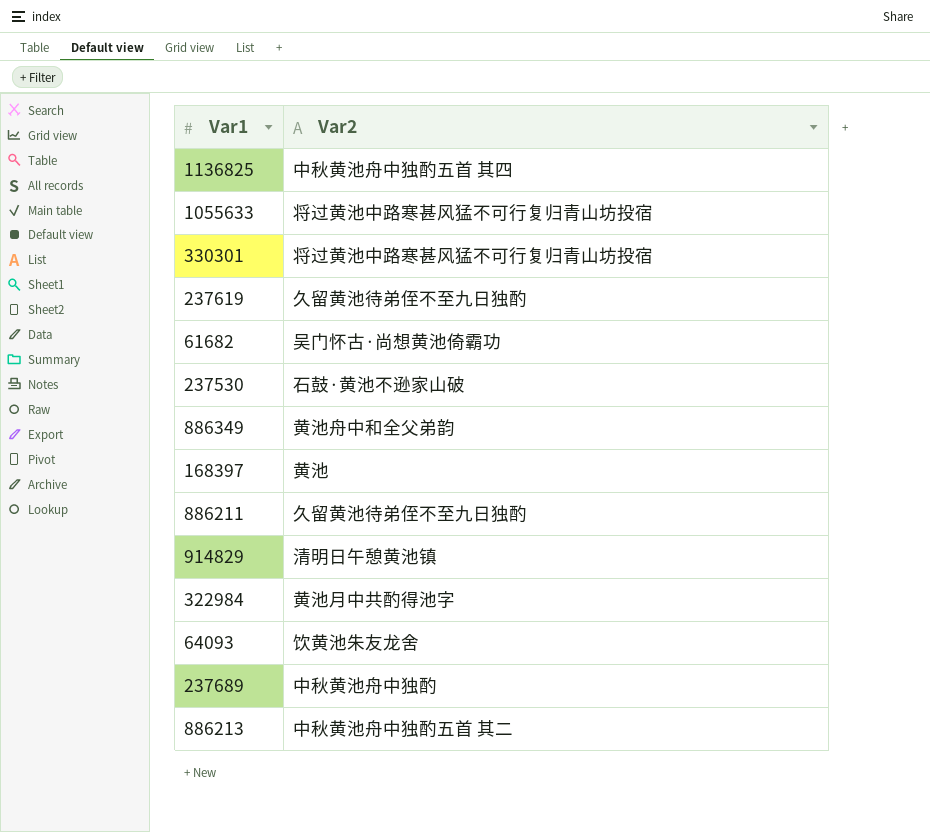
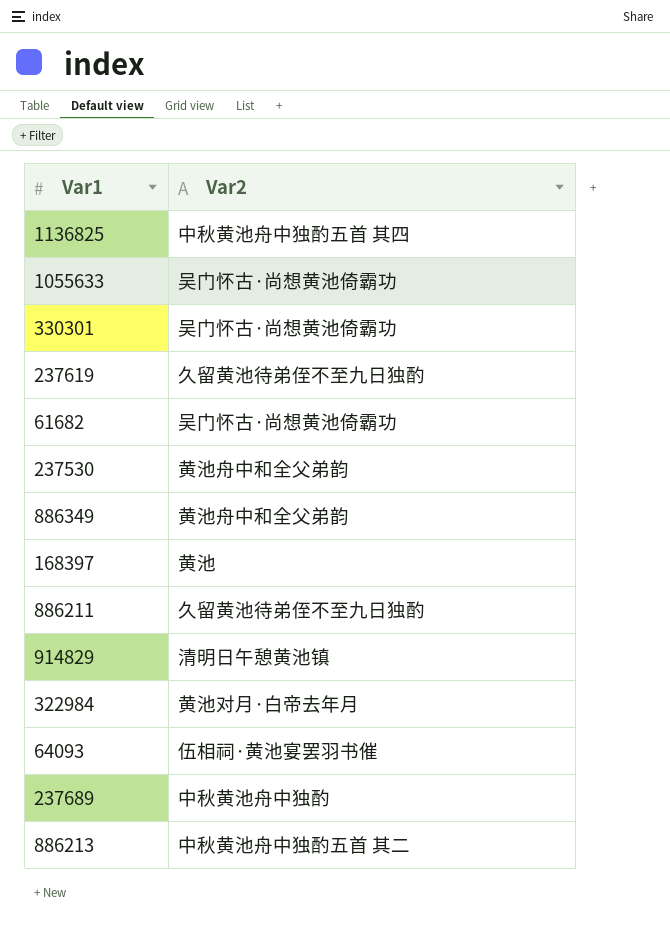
1055633 | Var2: 将过黄池中路寒甚风猛不可行复归青山坊投宿 -> 吴门怀古·尚想黄池倚霸功
330301 | Var2: 将过黄池中路寒甚风猛不可行复归青山坊投宿 -> 吴门怀古·尚想黄池倚霸功
237530 | Var2: 石鼓·黄池不逊家山破 -> 黄池舟中和全父弟韵
322984 | Var2: 黄池月中共酌得池字 -> 黄池对月·白帝去年月
64093 | Var2: 饮黄池朱友龙舍 -> 伍相祠·黄池宴罢羽书催

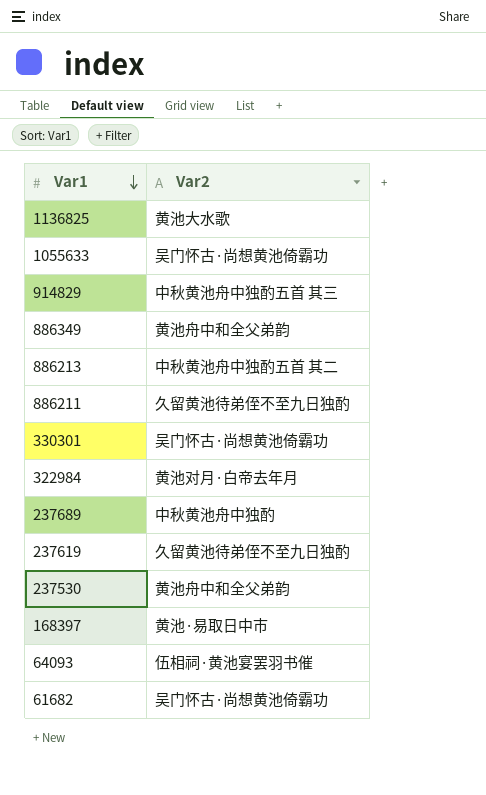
row order: none -> Var1 descending
1136825 | Var2: 中秋黄池舟中独酌五首 其四 -> 黄池大水歌
914829 | Var2: 清明日午憩黄池镇 -> 中秋黄池舟中独酌五首 其三
168397 | Var2: 黄池 -> 黄池·易取日中市

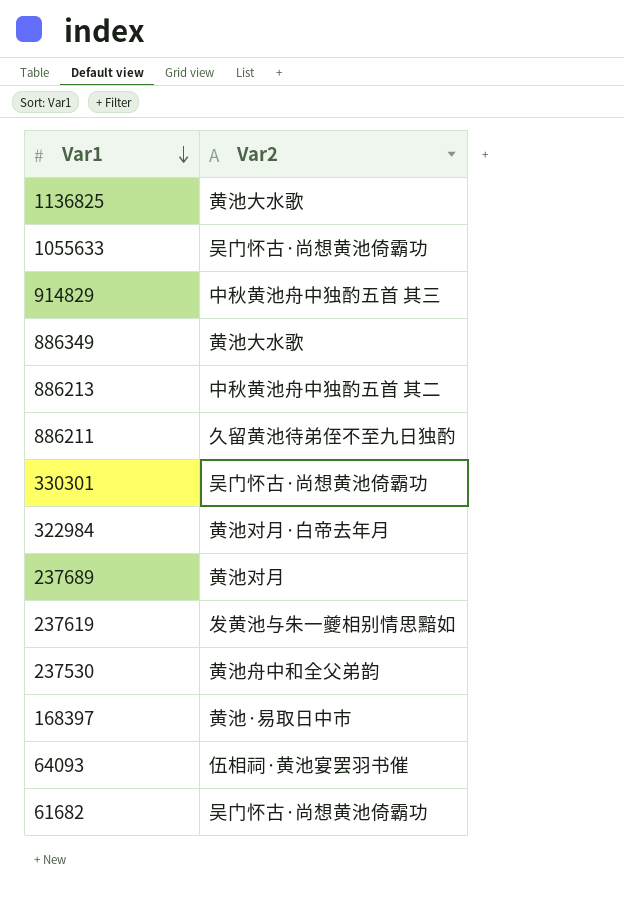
886349 | Var2: 黄池舟中和全父弟韵 -> 黄池大水歌
237689 | Var2: 中秋黄池舟中独酌 -> 黄池对月
237619 | Var2: 久留黄池待弟侄不至九日独酌 -> 发黄池与朱一夔相别情思黯如

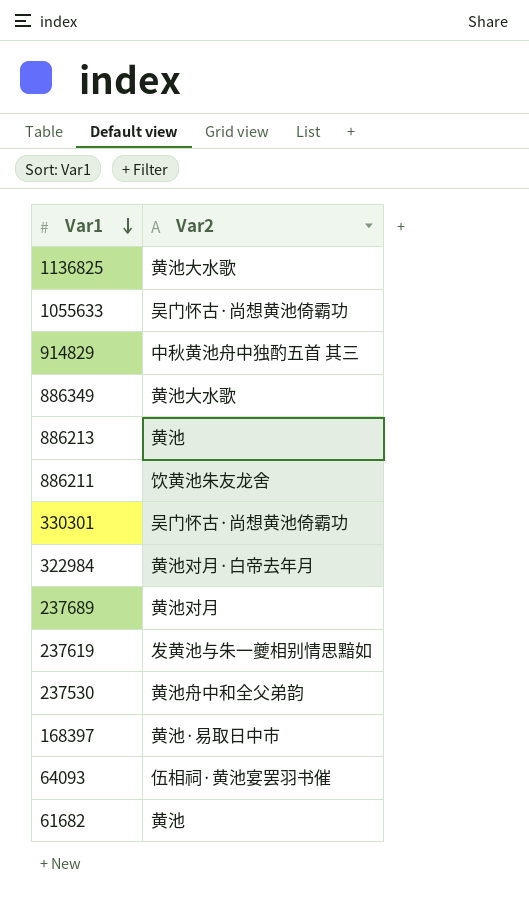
886213 | Var2: 中秋黄池舟中独酌五首 其二 -> 黄池
886211 | Var2: 久留黄池待弟侄不至九日独酌 -> 饮黄池朱友龙舍
61682 | Var2: 吴门怀古·尚想黄池倚霸功 -> 黄池

